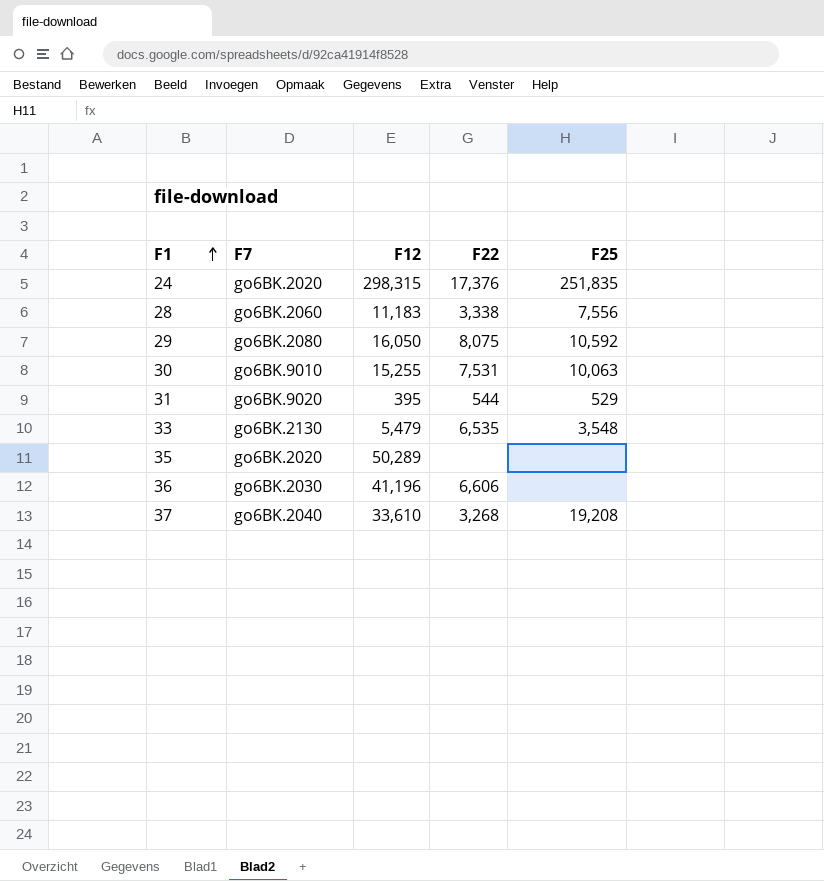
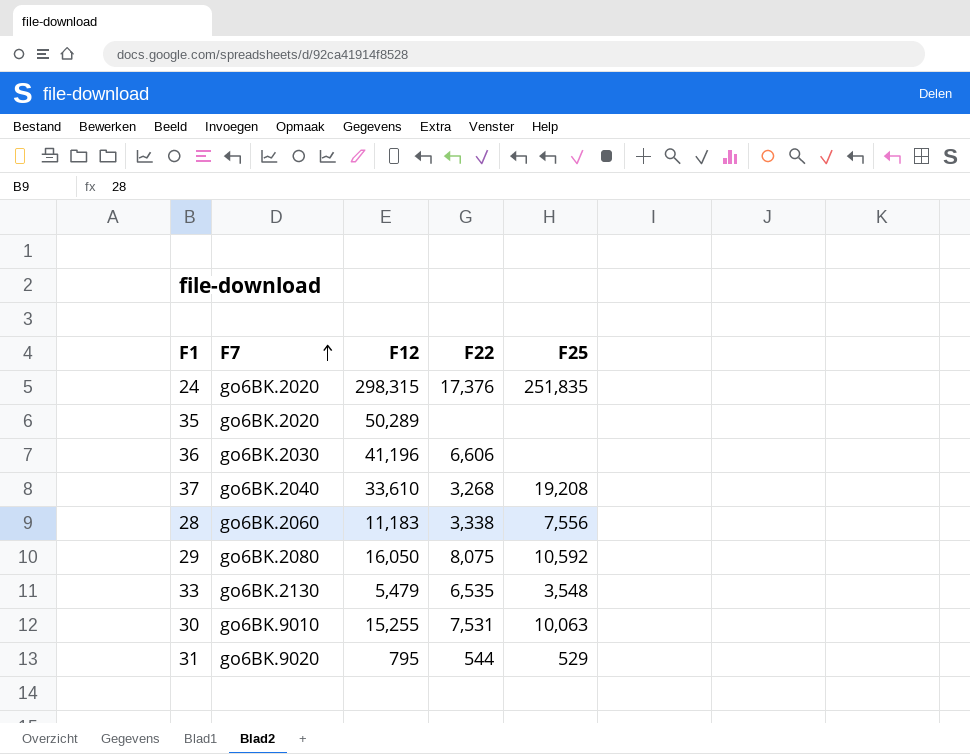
row order: F1 ascending -> F7 ascending
31 | F12: 395 -> 795

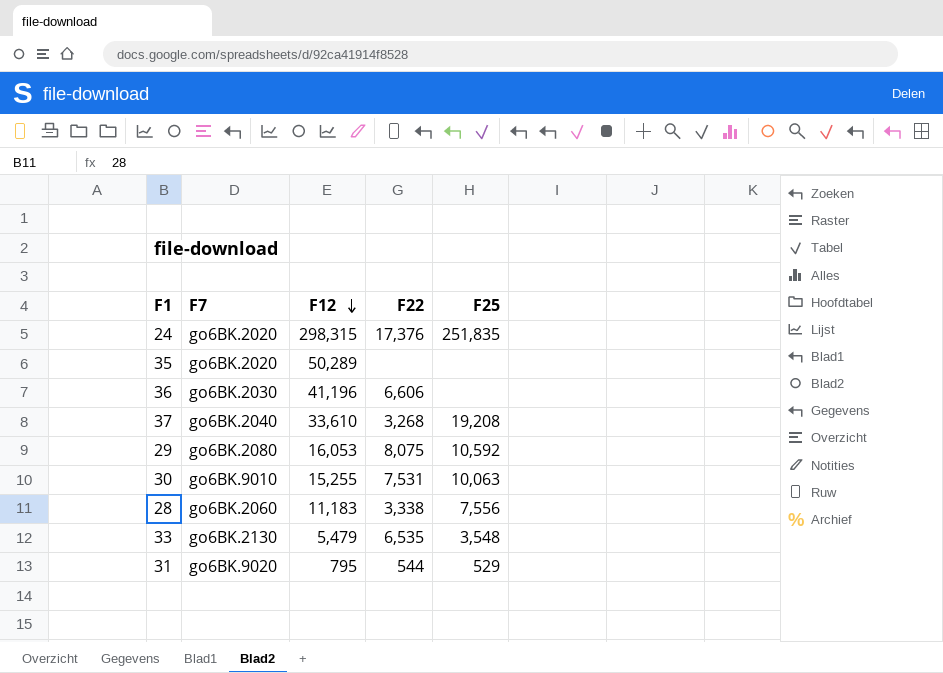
row order: F7 ascending -> F12 descending
29 | F12: 16,050 -> 16,053

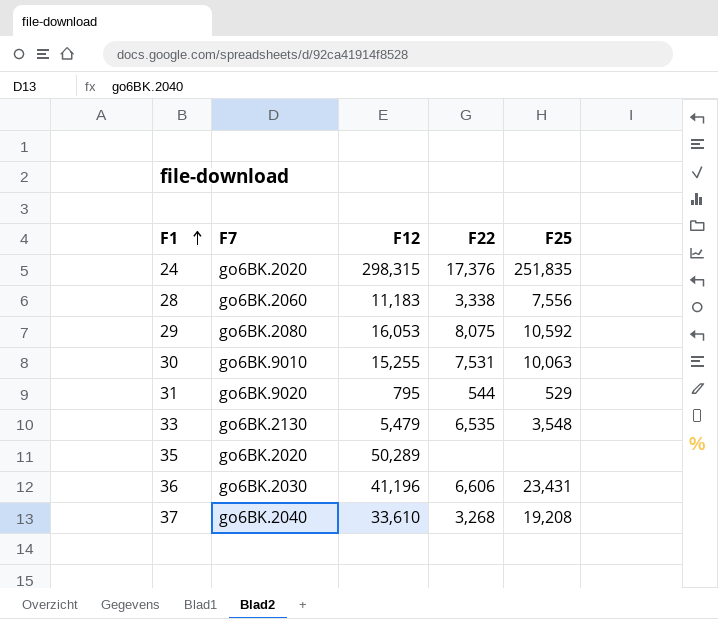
row order: F12 descending -> F1 ascending
36 | F25: none -> 23,431

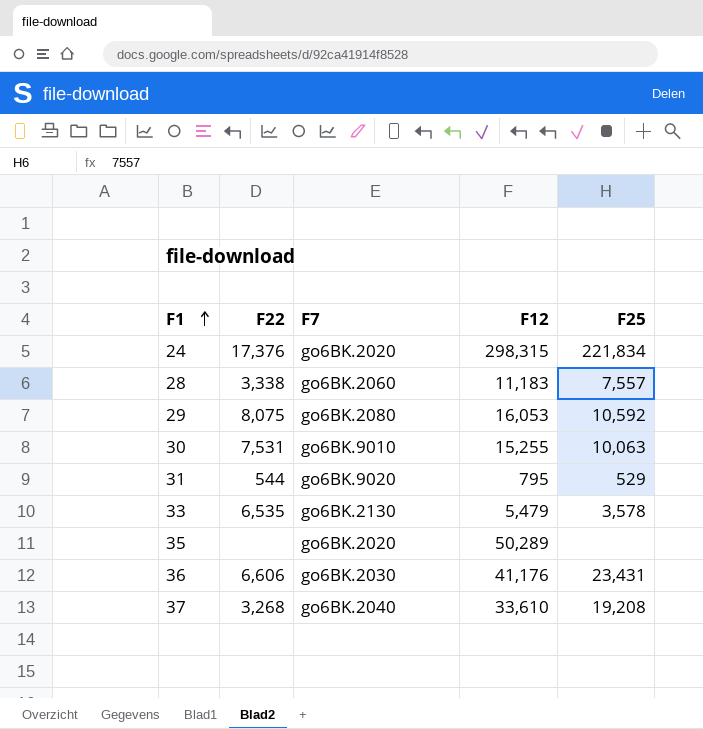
column F22 | position: 4 -> 2
24 | F25: 251,835 -> 221,834
28 | F25: 7,556 -> 7,557
33 | F25: 3,548 -> 3,578
36 | F12: 41,196 -> 41,176

